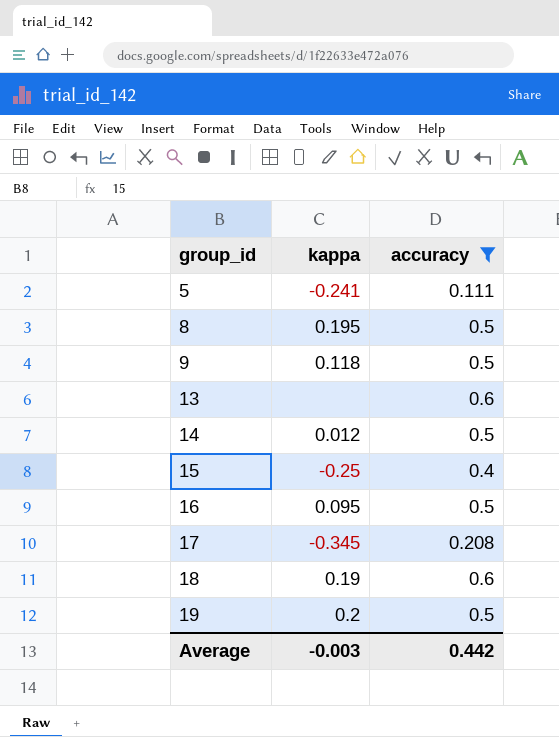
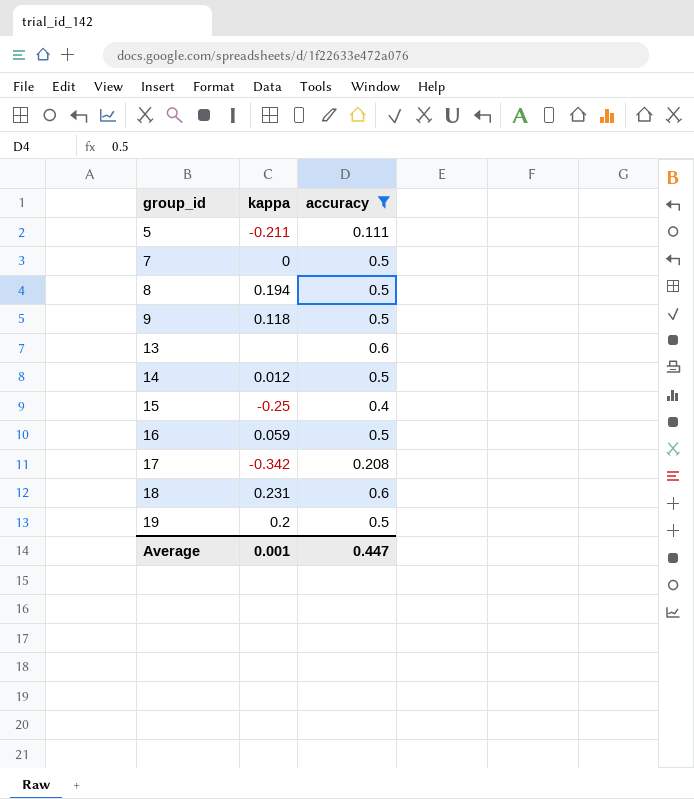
5 | kappa: -0.241 -> -0.211
row 7: none -> 0 | 0.5
8 | kappa: 0.195 -> 0.194
16 | kappa: 0.095 -> 0.059
17 | kappa: -0.345 -> -0.342
18 | kappa: 0.19 -> 0.231
Average | kappa: -0.003 -> 0.001
Average | accuracy: 0.442 -> 0.447

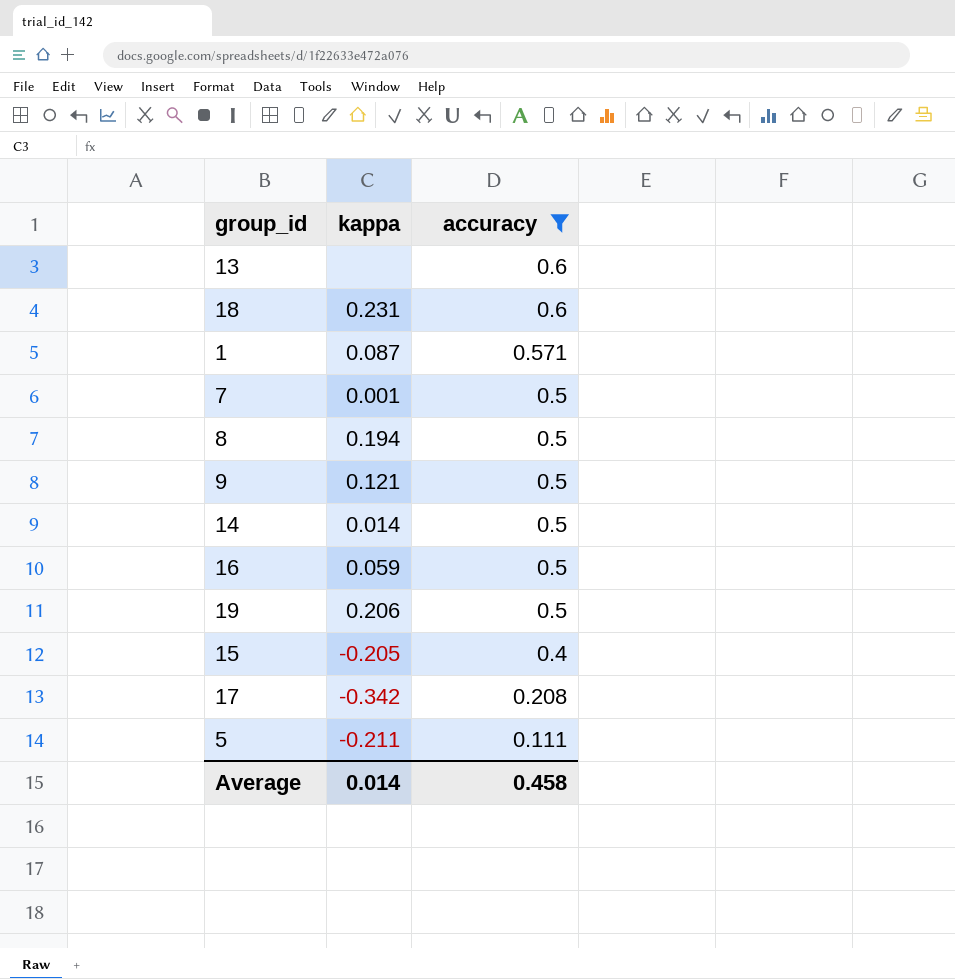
row order: group_id ascending -> accuracy descending
row 1: none -> 0.087 | 0.571
7 | kappa: 0 -> 0.001
9 | kappa: 0.118 -> 0.121
14 | kappa: 0.012 -> 0.014
19 | kappa: 0.2 -> 0.206
15 | kappa: -0.25 -> -0.205
Average | kappa: 0.001 -> 0.014
Average | accuracy: 0.447 -> 0.458

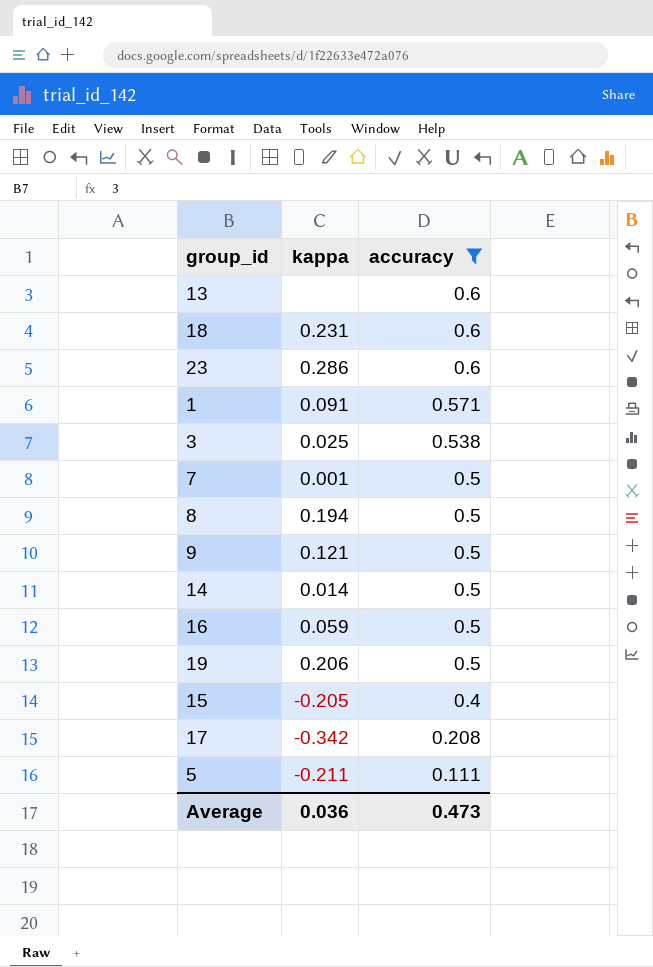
row 23: none -> 0.286 | 0.6
1 | kappa: 0.087 -> 0.091
row 3: none -> 0.025 | 0.538
Average | kappa: 0.014 -> 0.036
Average | accuracy: 0.458 -> 0.473

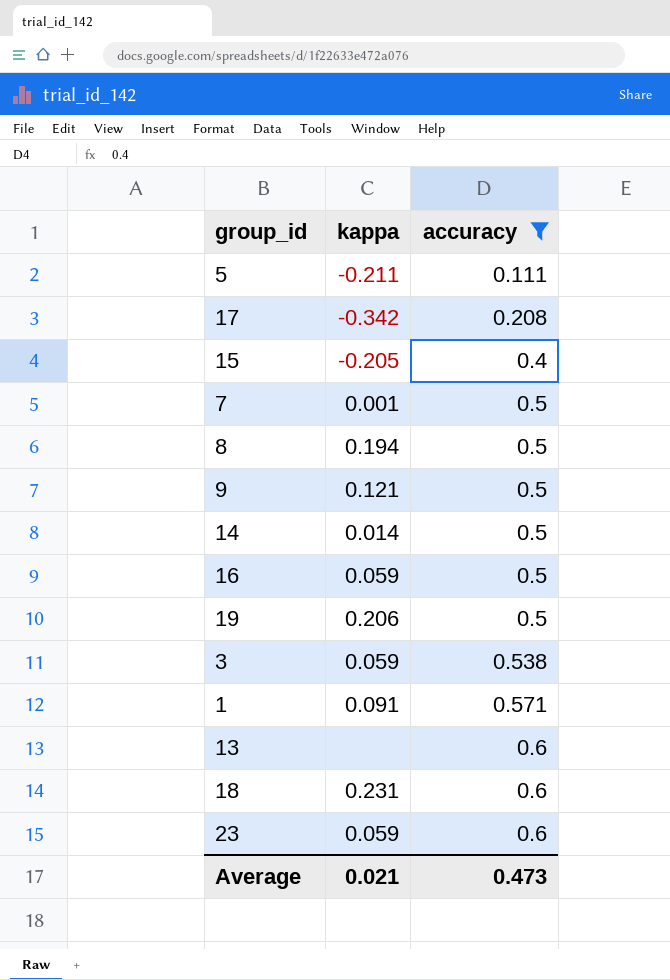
row order: accuracy descending -> accuracy ascending
3 | kappa: 0.025 -> 0.059
23 | kappa: 0.286 -> 0.059
Average | kappa: 0.036 -> 0.021

